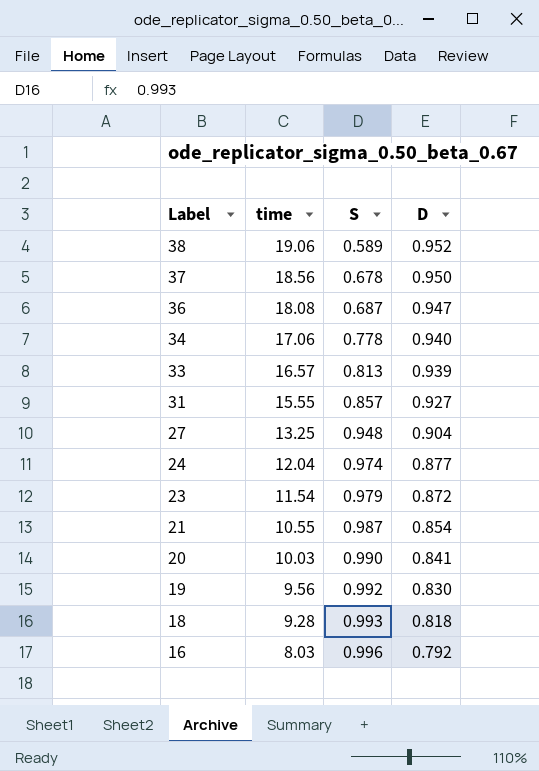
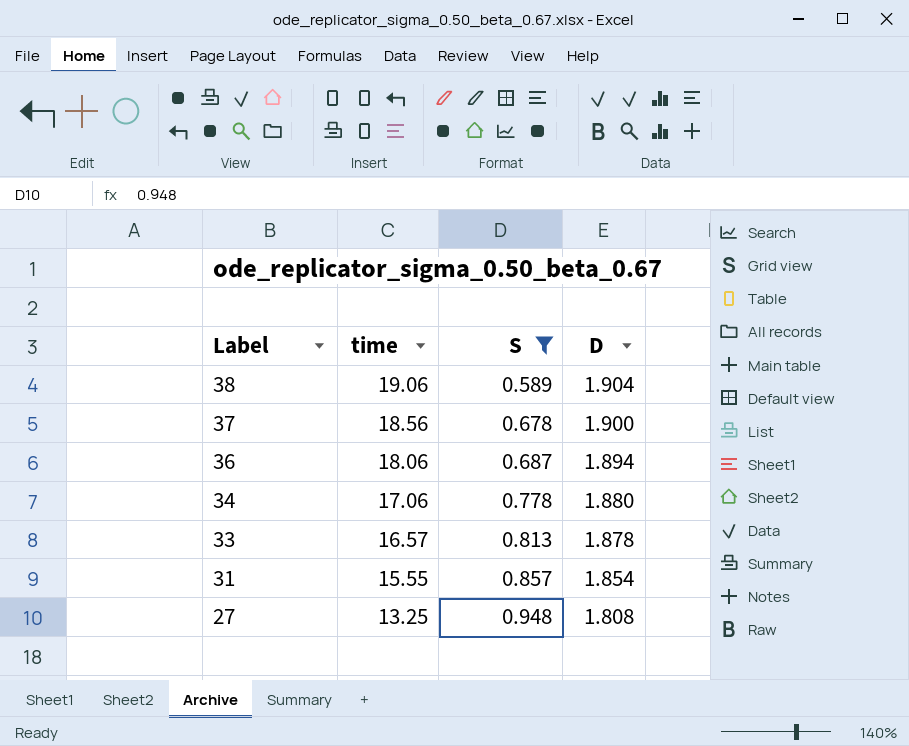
filter: none -> S <= 0.948
38 | D: 0.952 -> 1.904
37 | D: 0.950 -> 1.900
36 | time: 18.08 -> 18.06
36 | D: 0.947 -> 1.894
34 | D: 0.940 -> 1.880
33 | D: 0.939 -> 1.878
31 | D: 0.927 -> 1.854
27 | D: 0.904 -> 1.808

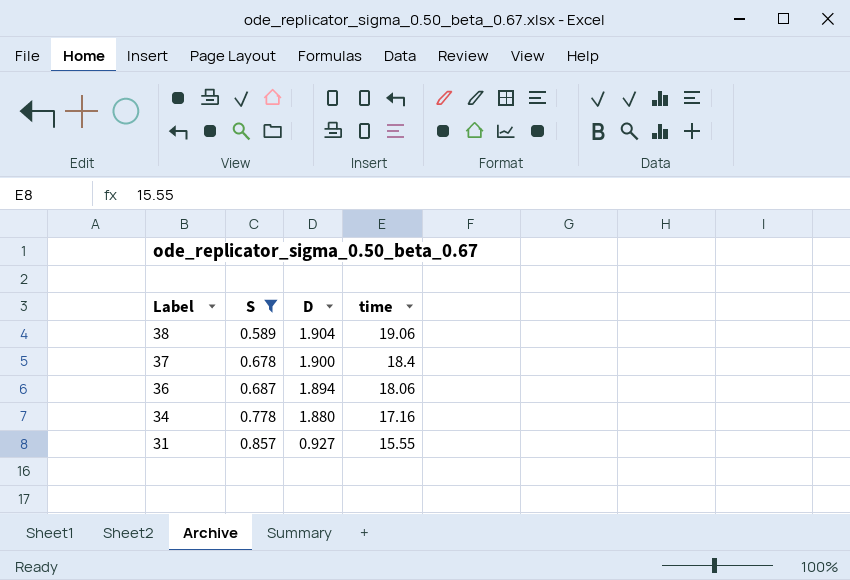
column time | position: 2 -> 4
row 33: 16.57 | 0.813 | 1.878 -> none
row 27: 13.25 | 0.948 | 1.808 -> none
37 | time: 18.56 -> 18.4
34 | time: 17.06 -> 17.16
31 | D: 1.854 -> 0.927

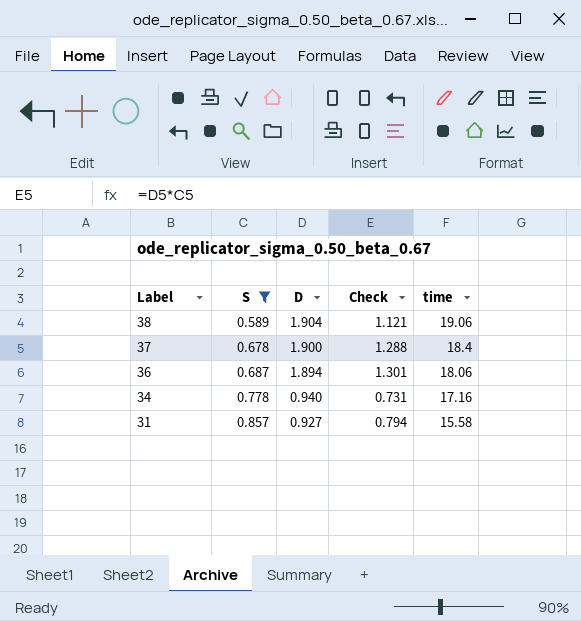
column Check | formula: none -> [S] * [D]
34 | D: 1.880 -> 0.940
31 | time: 15.55 -> 15.58

